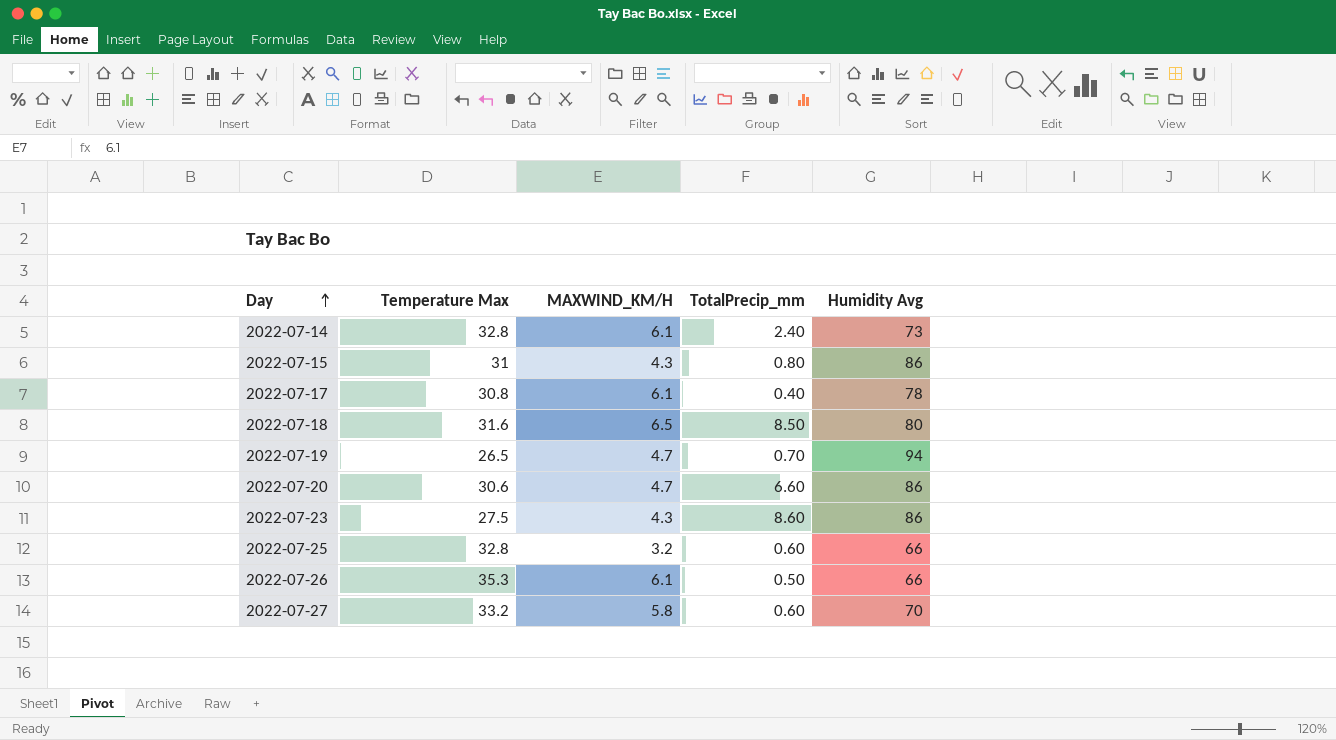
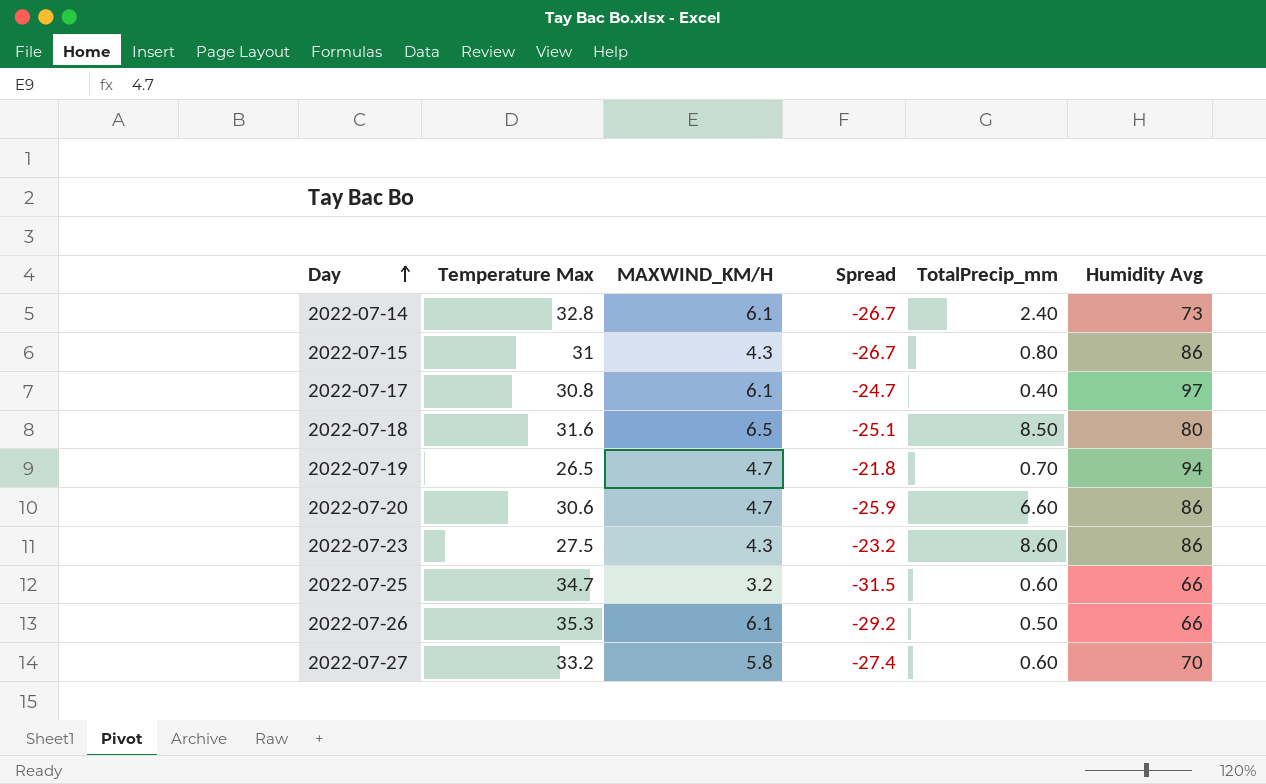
column Spread | formula: none -> [MAXWIND_KM/H] - [Temperature Max]
2022-07-17 | Humidity Avg: 78 -> 97
2022-07-25 | Temperature Max: 32.8 -> 34.7

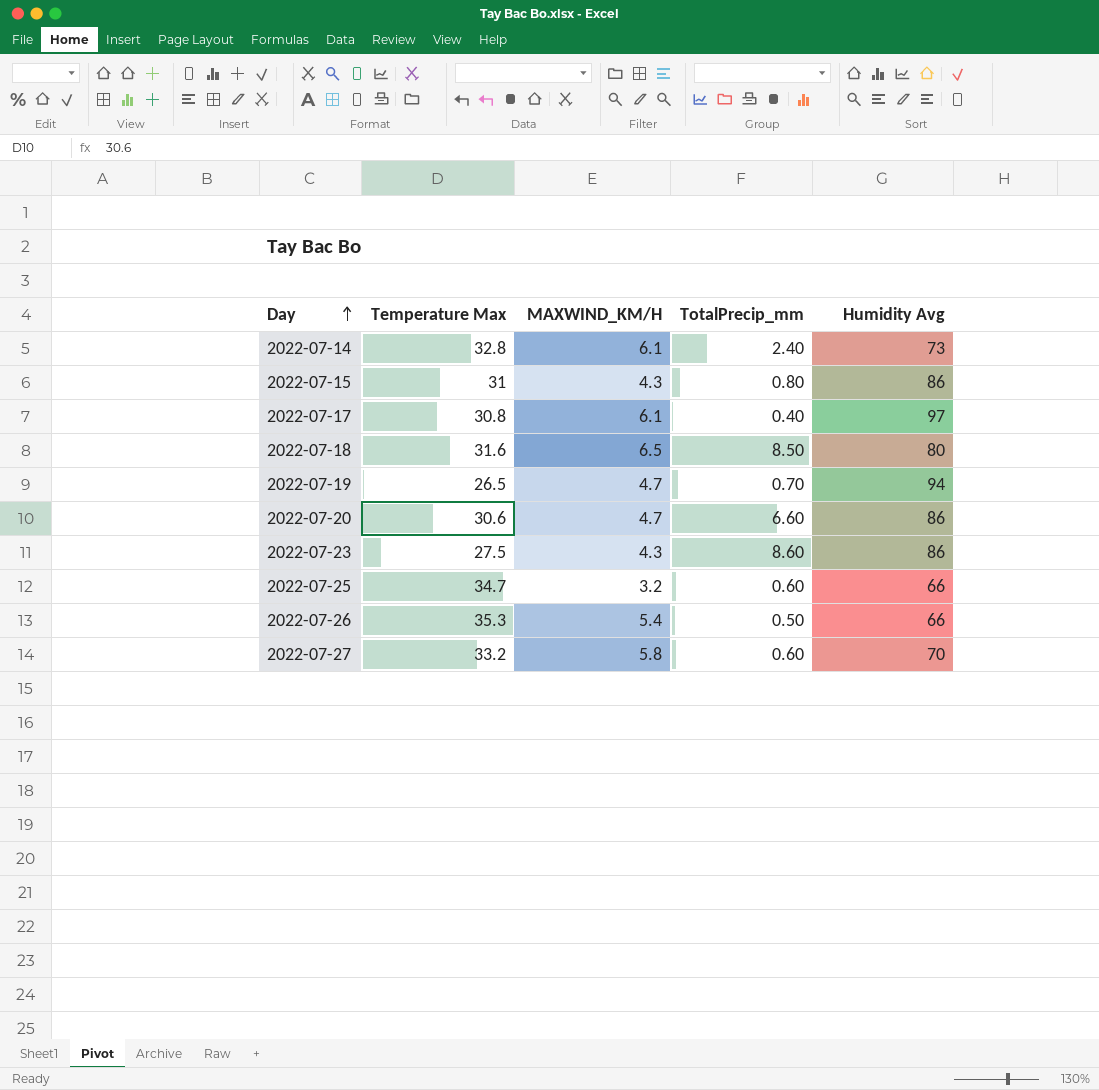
column Spread | formula: [MAXWIND_KM/H] - [Temperature Max] -> none
2022-07-26 | MAXWIND_KM/H: 6.1 -> 5.4

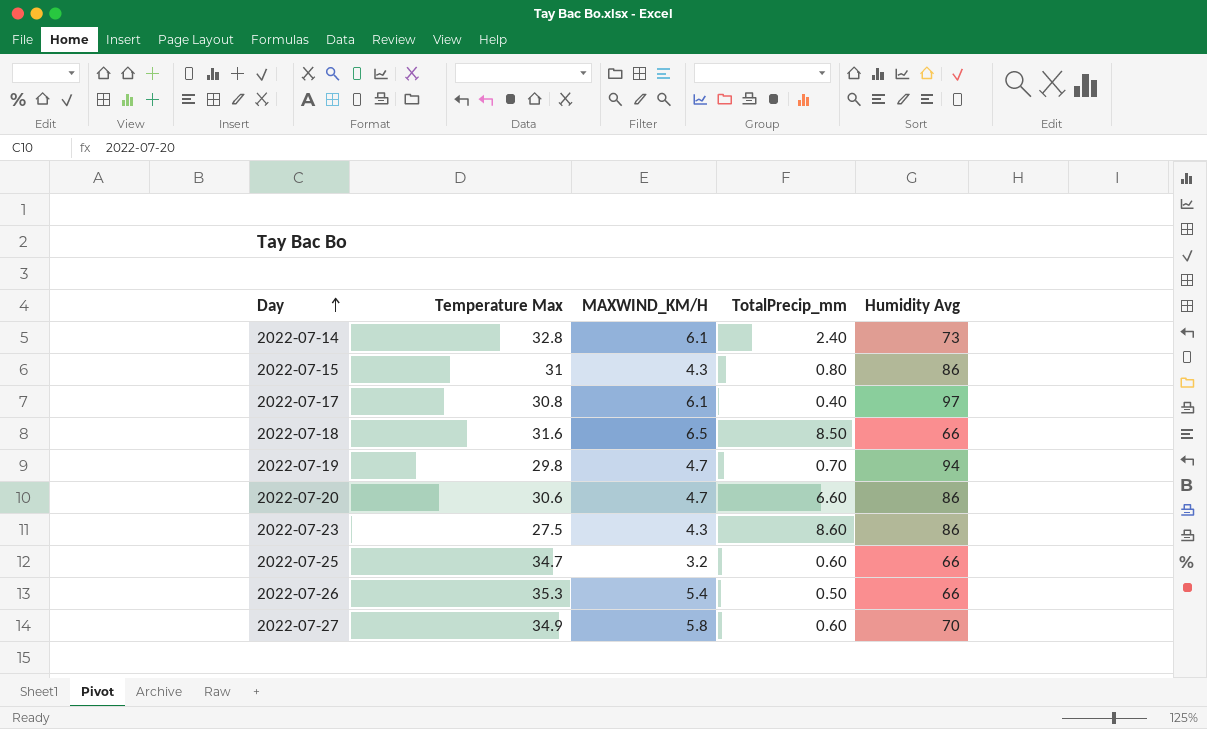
2022-07-18 | Humidity Avg: 80 -> 66
2022-07-19 | Temperature Max: 26.5 -> 29.8
2022-07-27 | Temperature Max: 33.2 -> 34.9

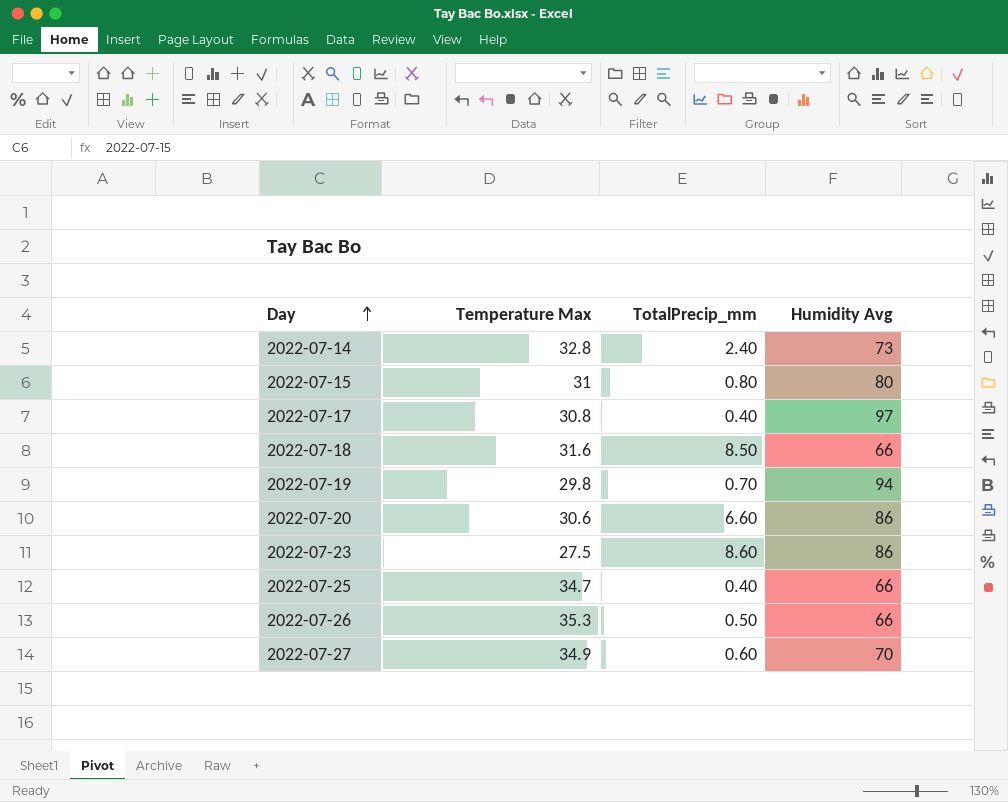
column MAXWIND_KM/H | position: 3 -> none
2022-07-15 | Humidity Avg: 86 -> 80
2022-07-25 | TotalPrecip_mm: 0.60 -> 0.40

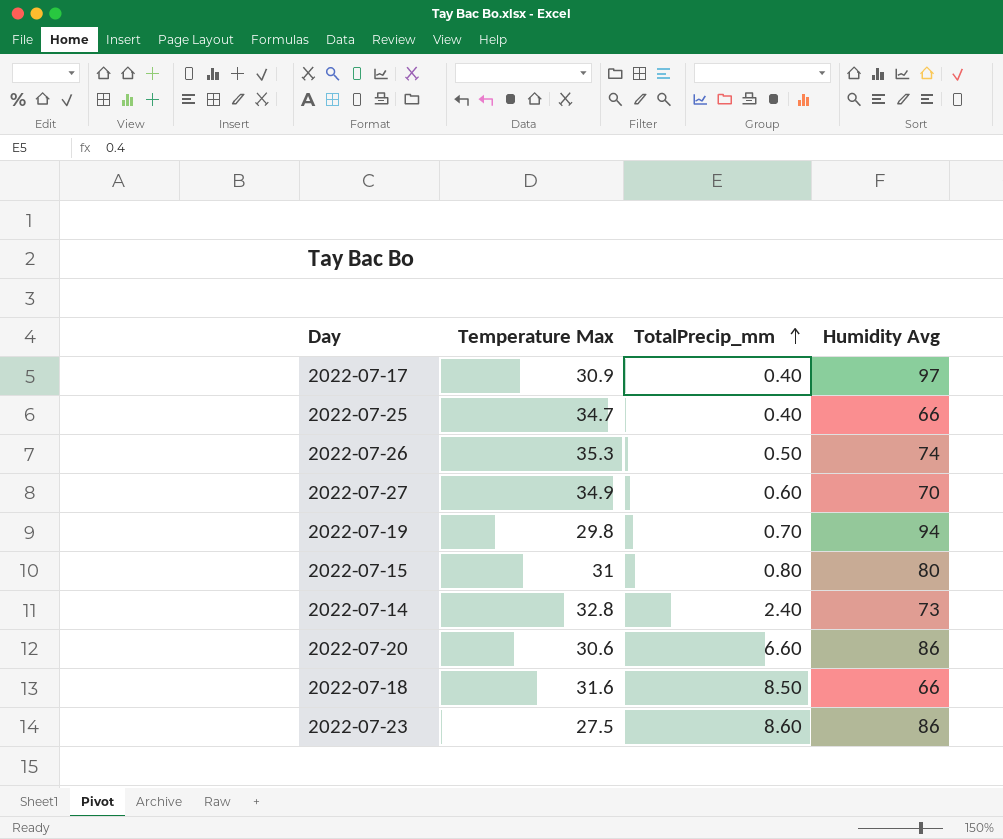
row order: Day ascending -> TotalPrecip_mm ascending
2022-07-17 | Temperature Max: 30.8 -> 30.9
2022-07-26 | Humidity Avg: 66 -> 74

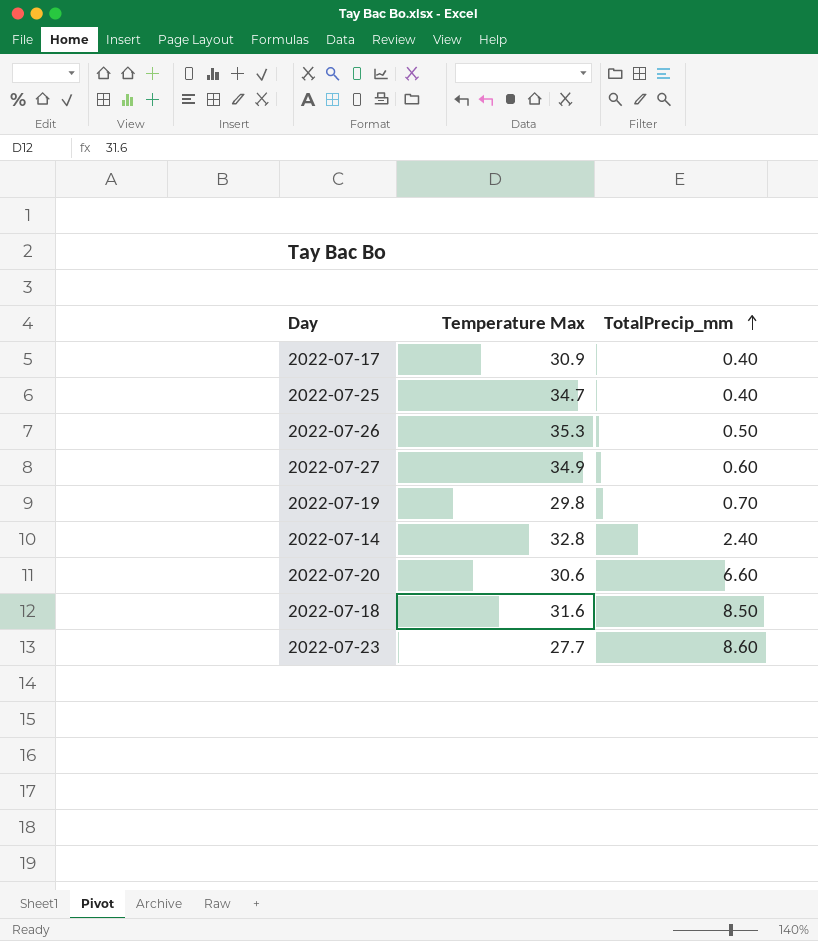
column Humidity Avg | position: 4 -> none
row 2022-07-15: 31 | 0.80 | 80 -> none
2022-07-23 | Temperature Max: 27.5 -> 27.7

